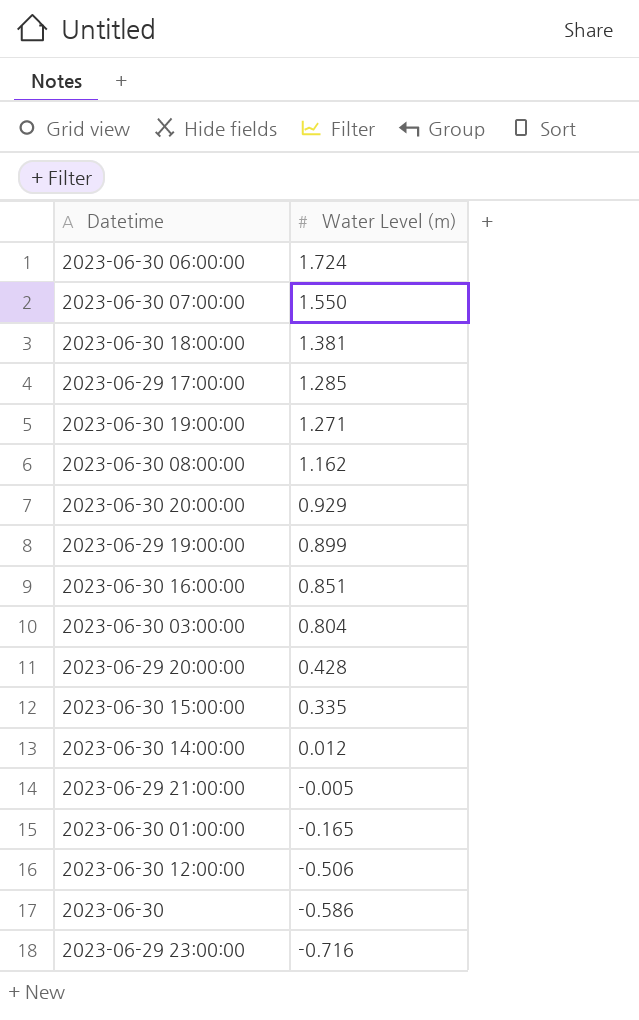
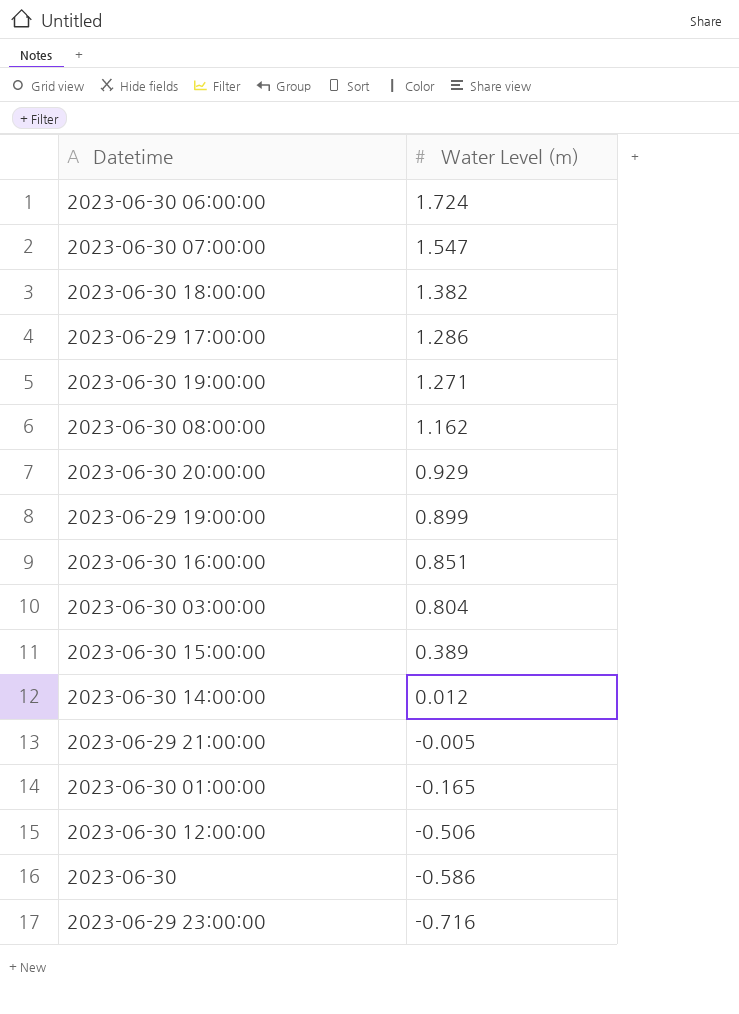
row 2023-06-29 20:00:00: 0.428 -> none
2023-06-30 07:00:00 | Water Level (m): 1.550 -> 1.547
2023-06-30 18:00:00 | Water Level (m): 1.381 -> 1.382
2023-06-29 17:00:00 | Water Level (m): 1.285 -> 1.286
2023-06-30 15:00:00 | Water Level (m): 0.335 -> 0.389

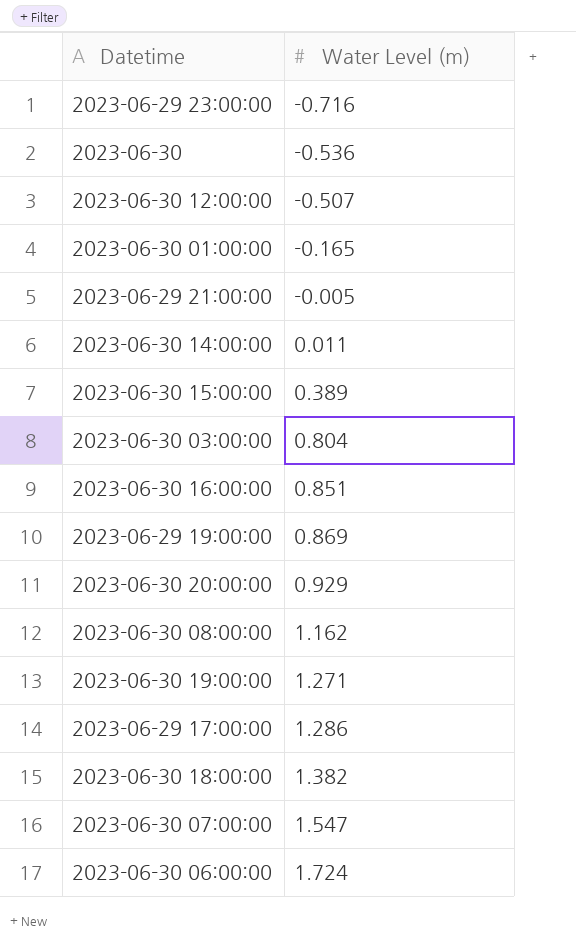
row order: Water Level (m) descending -> Water Level (m) ascending
2023-06-30 | Water Level (m): -0.586 -> -0.536
2023-06-30 12:00:00 | Water Level (m): -0.506 -> -0.507
2023-06-30 14:00:00 | Water Level (m): 0.012 -> 0.011
2023-06-29 19:00:00 | Water Level (m): 0.899 -> 0.869

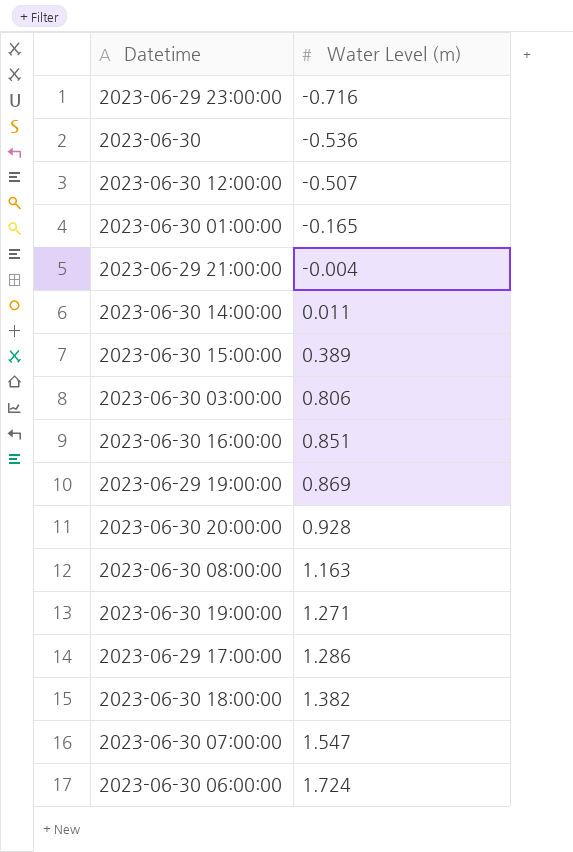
2023-06-29 21:00:00 | Water Level (m): -0.005 -> -0.004
2023-06-30 03:00:00 | Water Level (m): 0.804 -> 0.806
2023-06-30 20:00:00 | Water Level (m): 0.929 -> 0.928
2023-06-30 08:00:00 | Water Level (m): 1.162 -> 1.163

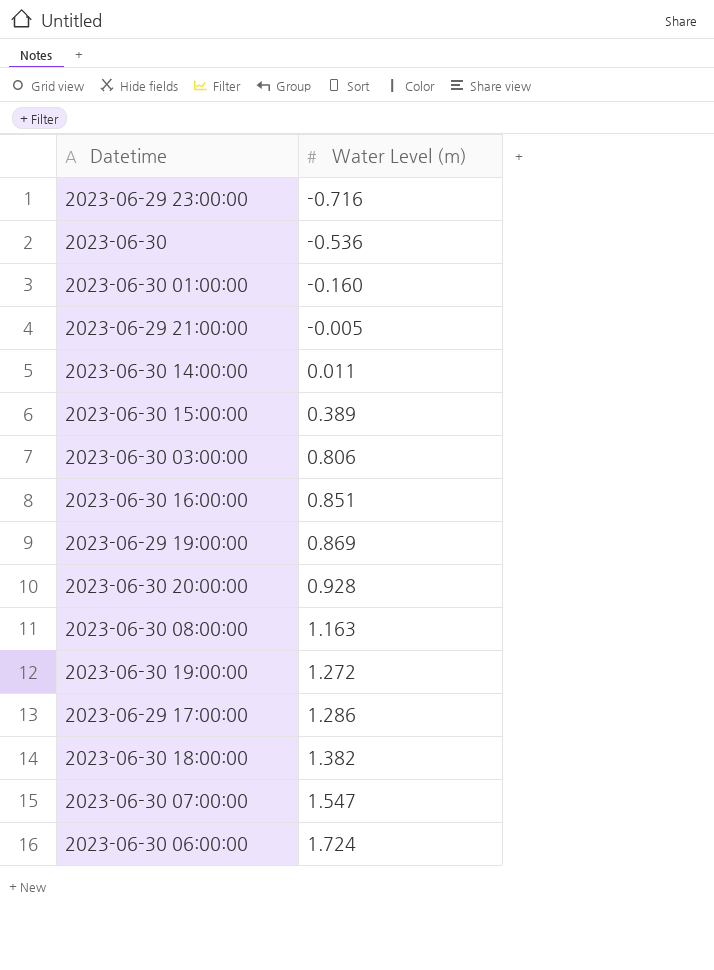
row 2023-06-30 12:00:00: -0.507 -> none
2023-06-30 01:00:00 | Water Level (m): -0.165 -> -0.160
2023-06-29 21:00:00 | Water Level (m): -0.004 -> -0.005
2023-06-30 19:00:00 | Water Level (m): 1.271 -> 1.272

